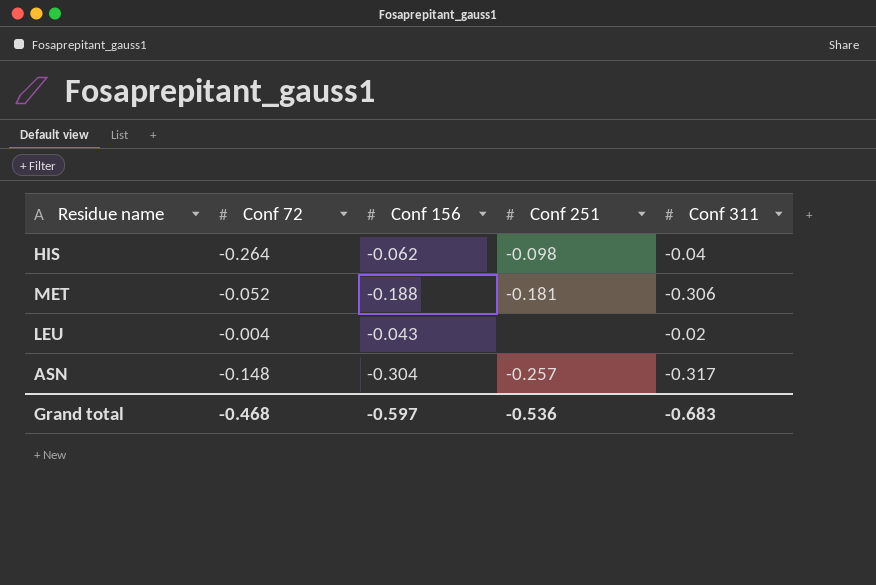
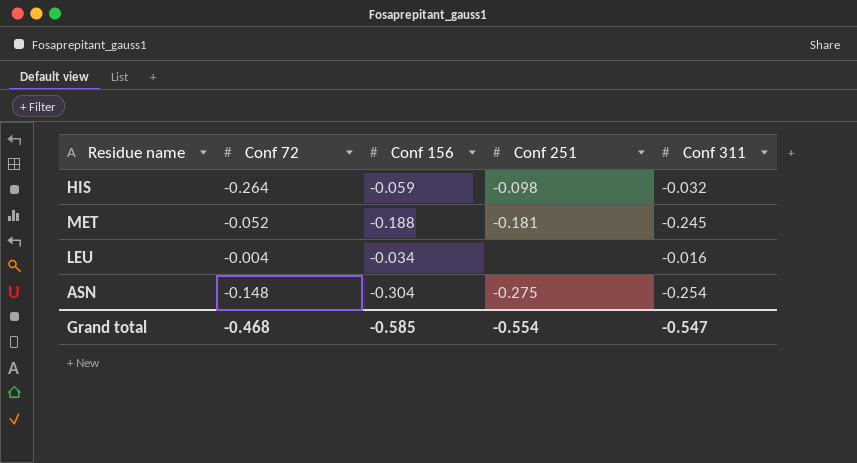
HIS | Conf 156: -0.062 -> -0.059
HIS | Conf 311: -0.04 -> -0.032
MET | Conf 311: -0.306 -> -0.245
LEU | Conf 156: -0.043 -> -0.034
LEU | Conf 311: -0.02 -> -0.016
ASN | Conf 251: -0.257 -> -0.275
ASN | Conf 311: -0.317 -> -0.254
Grand total | Conf 156: -0.597 -> -0.585
Grand total | Conf 251: -0.536 -> -0.554
Grand total | Conf 311: -0.683 -> -0.547

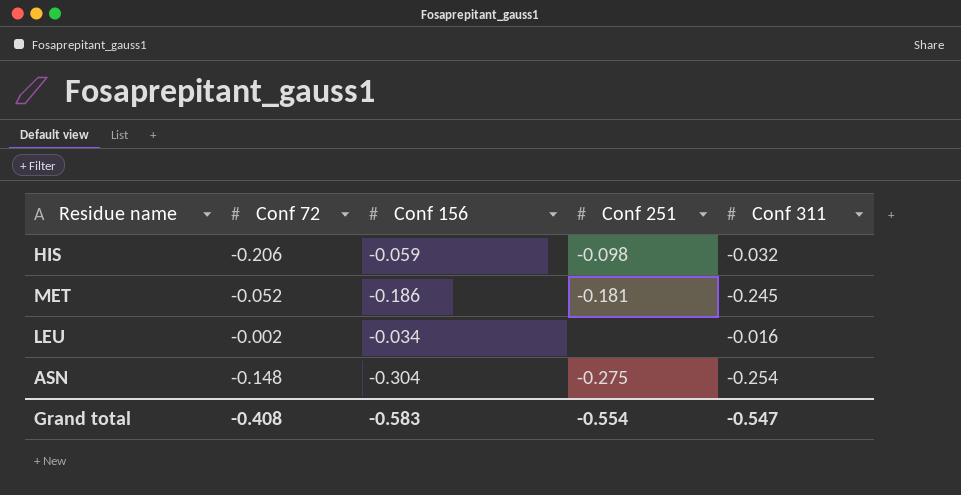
HIS | Conf 72: -0.264 -> -0.206
MET | Conf 156: -0.188 -> -0.186
LEU | Conf 72: -0.004 -> -0.002
Grand total | Conf 72: -0.468 -> -0.408
Grand total | Conf 156: -0.585 -> -0.583

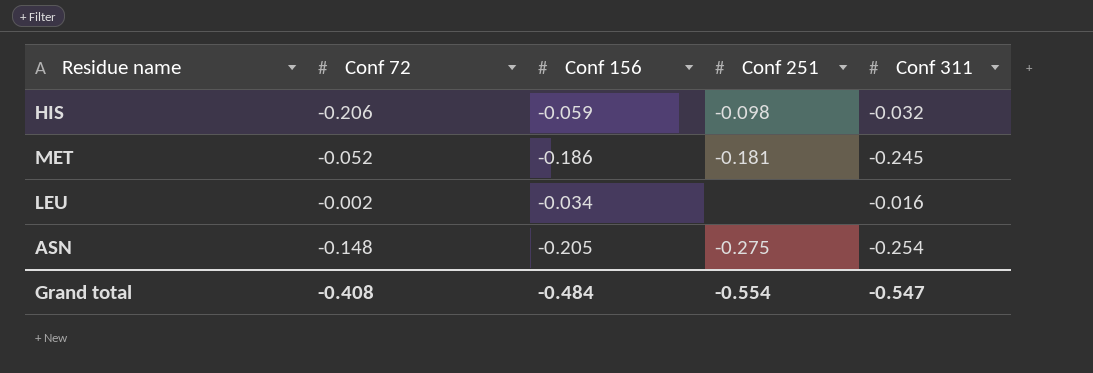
ASN | Conf 156: -0.304 -> -0.205
Grand total | Conf 156: -0.583 -> -0.484

